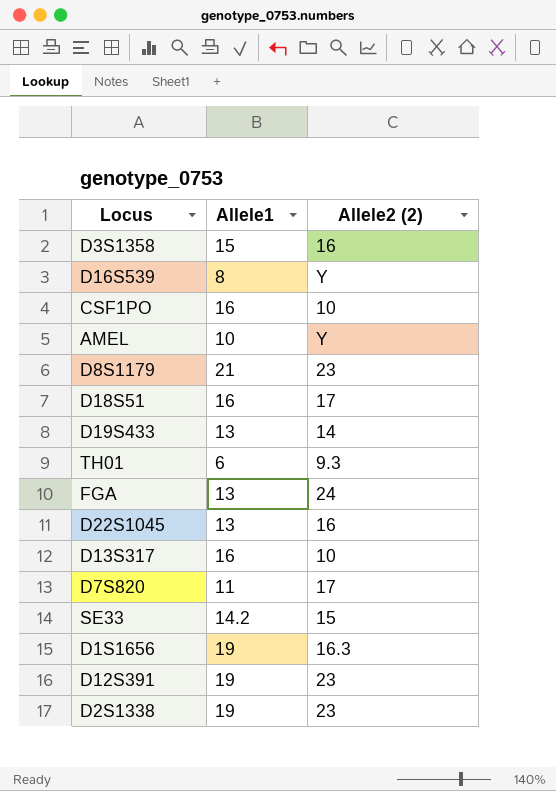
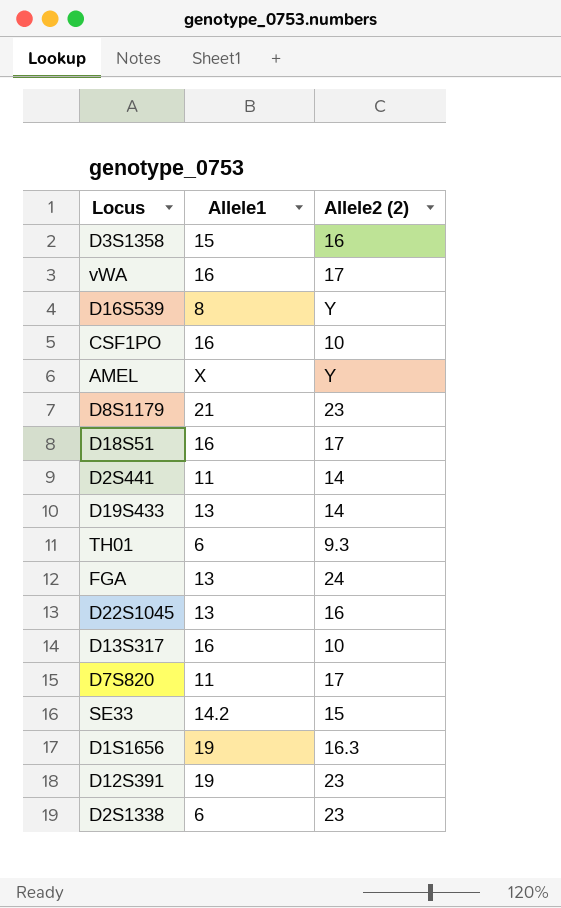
row vWA: none -> 16 | 17
AMEL | Allele1: 10 -> X
row D2S441: none -> 11 | 14
D2S1338 | Allele1: 19 -> 6

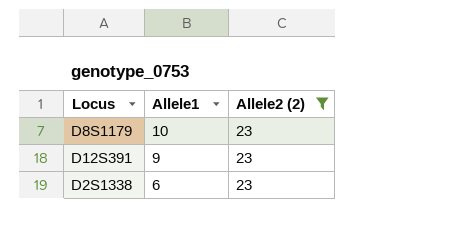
filter: none -> Allele2 (2) = 23
D8S1179 | Allele1: 21 -> 10
D12S391 | Allele1: 19 -> 9

